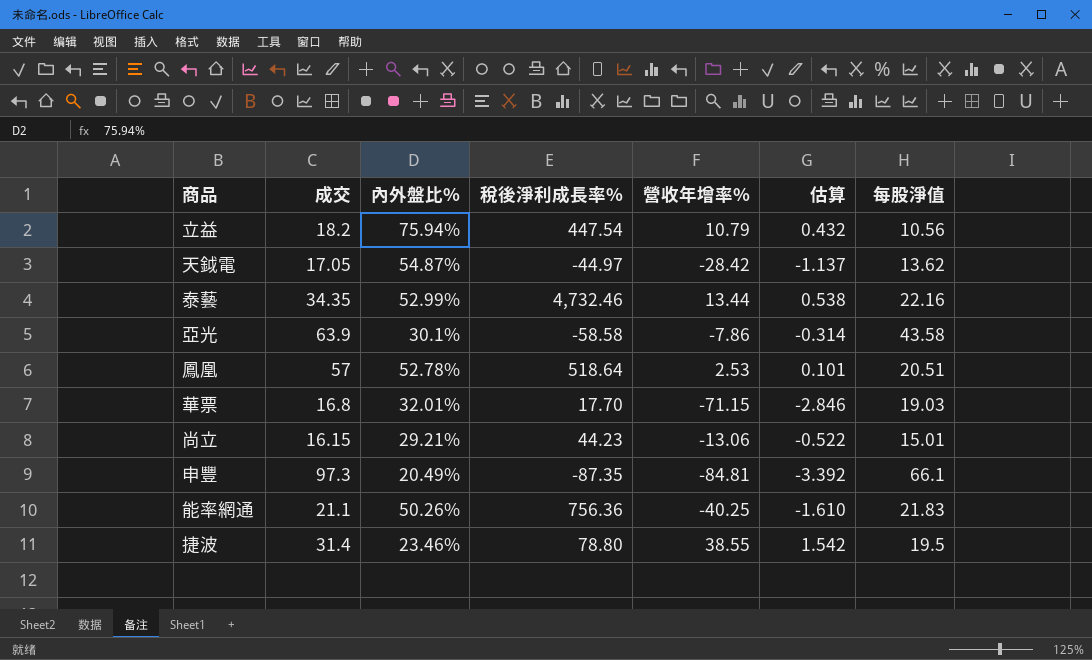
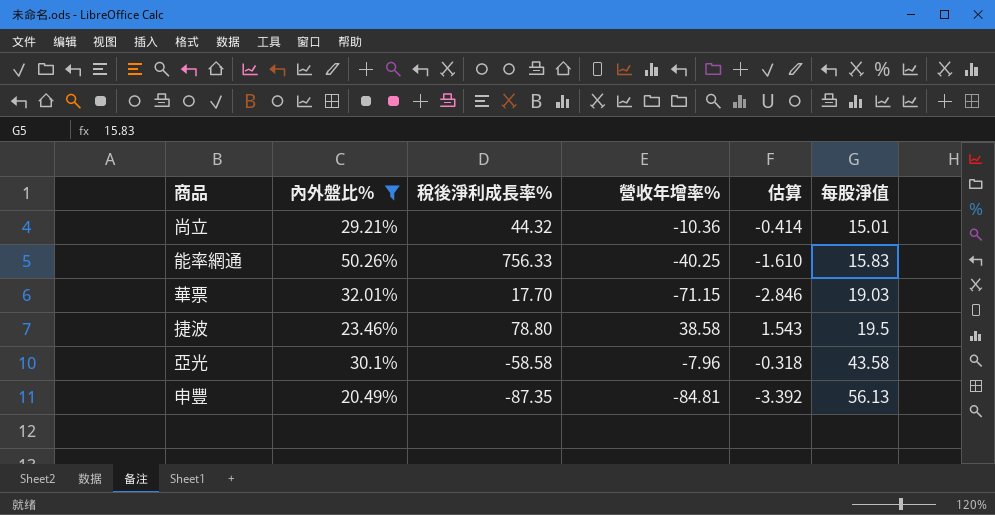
filter: none -> 內外盤比% <= 50.26%
row order: none -> 每股淨值 ascending
column 成交 | position: 2 -> none
尚立 | 稅後淨利成長率%: 44.23 -> 44.32
尚立 | 營收年增率%: -13.06 -> -10.36
尚立 | 估算: -0.522 -> -0.414
能率網通 | 稅後淨利成長率%: 756.36 -> 756.33
能率網通 | 每股淨值: 21.83 -> 15.83
捷波 | 營收年增率%: 38.55 -> 38.58
捷波 | 估算: 1.542 -> 1.543
亞光 | 營收年增率%: -7.86 -> -7.96
亞光 | 估算: -0.314 -> -0.318
申豐 | 每股淨值: 66.1 -> 56.13

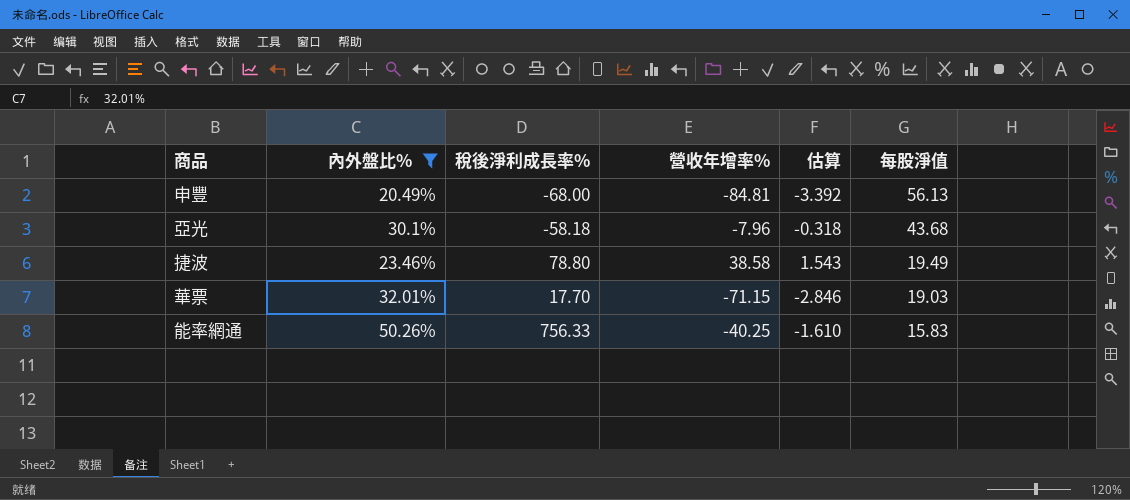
row order: 每股淨值 ascending -> 每股淨值 descending
row 尚立: 29.21% | 44.32 | -10.36 | -0.414 | 15.01 -> none
申豐 | 稅後淨利成長率%: -87.35 -> -68.00
亞光 | 稅後淨利成長率%: -58.58 -> -58.18
亞光 | 每股淨值: 43.58 -> 43.68
捷波 | 每股淨值: 19.5 -> 19.49

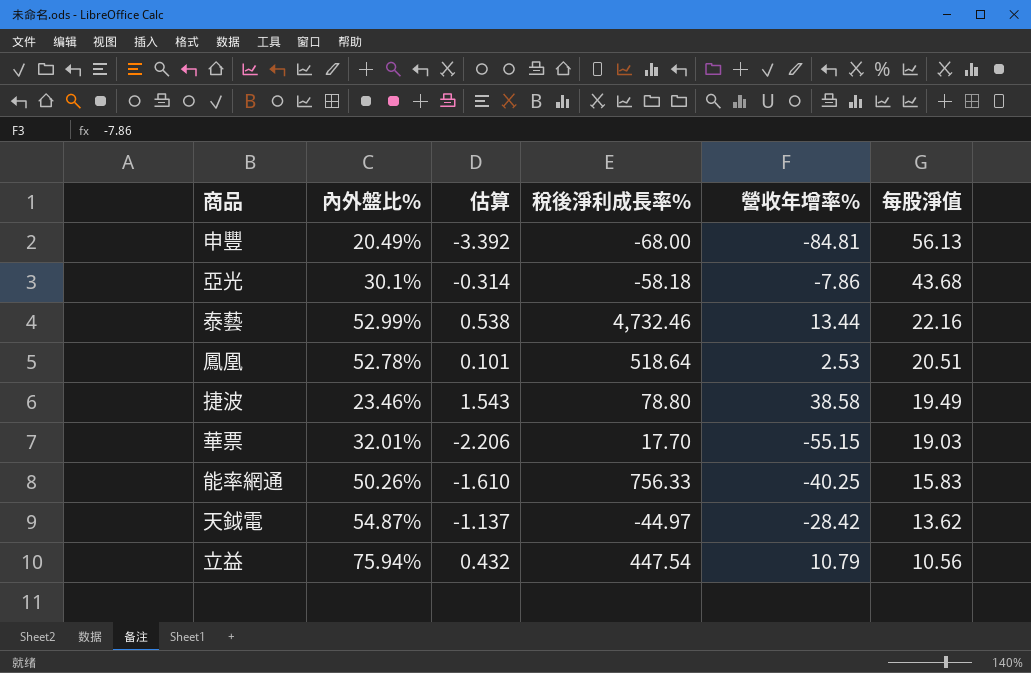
filter: 內外盤比% <= 50.26% -> none
column 估算 | position: 5 -> 3
亞光 | 估算: -0.318 -> -0.314
亞光 | 營收年增率%: -7.96 -> -7.86
華票 | 估算: -2.846 -> -2.206
華票 | 營收年增率%: -71.15 -> -55.15

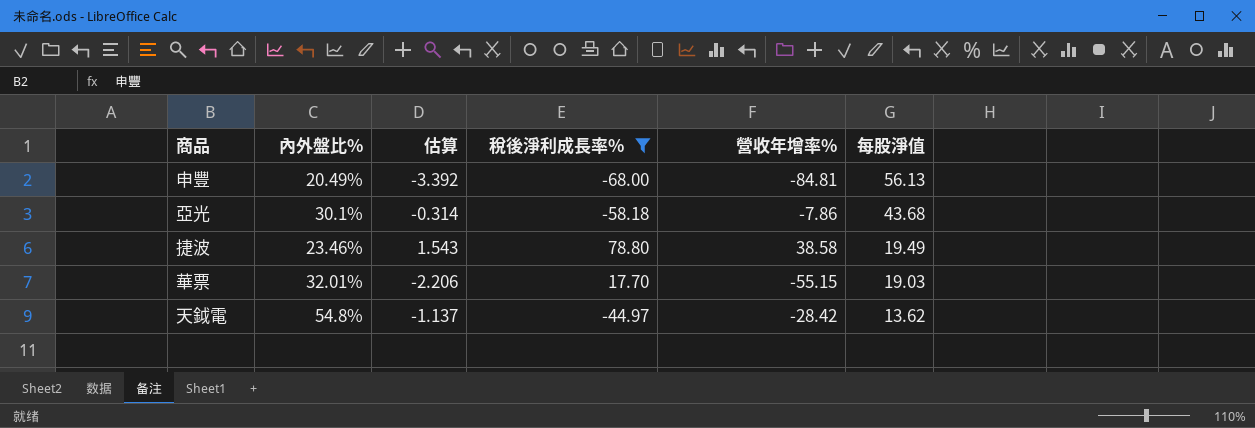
filter: none -> 稅後淨利成長率% <= 78.80
天鉞電 | 內外盤比%: 54.87% -> 54.8%

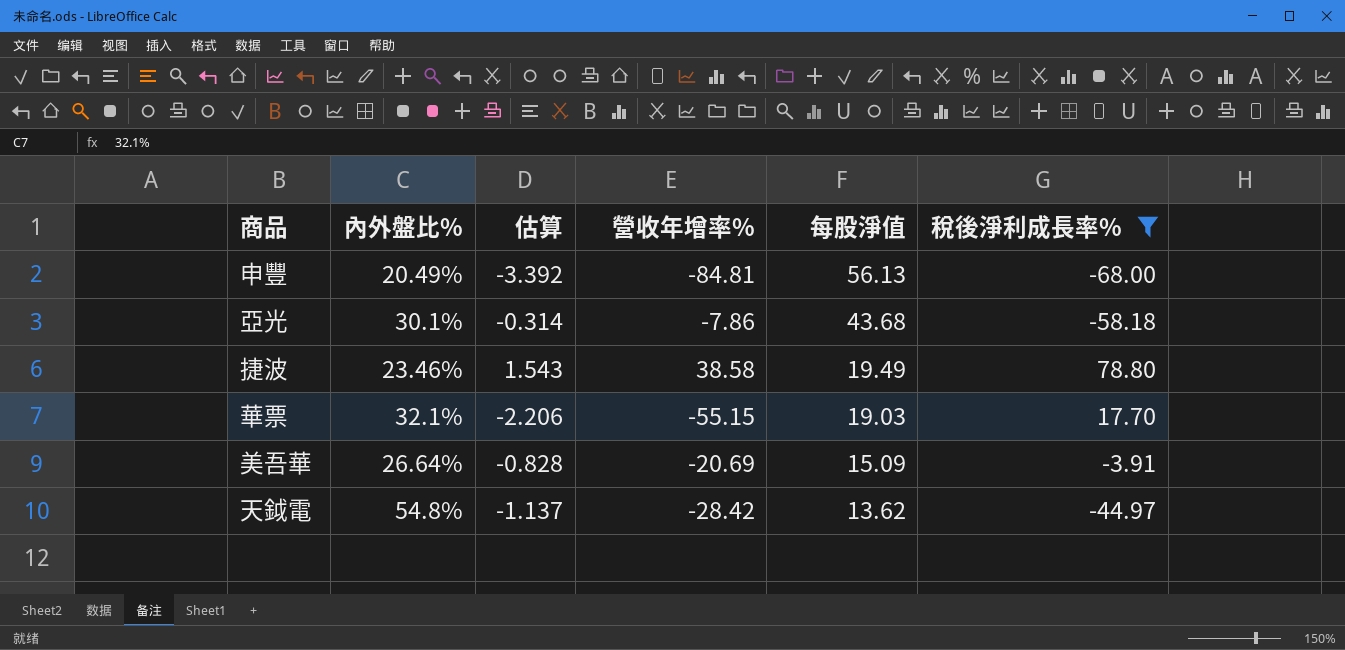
column 稅後淨利成長率% | position: 4 -> 6
華票 | 內外盤比%: 32.01% -> 32.1%
row 美吾華: none -> 26.64% | -0.828 | -20.69 | 15.09 | -3.91

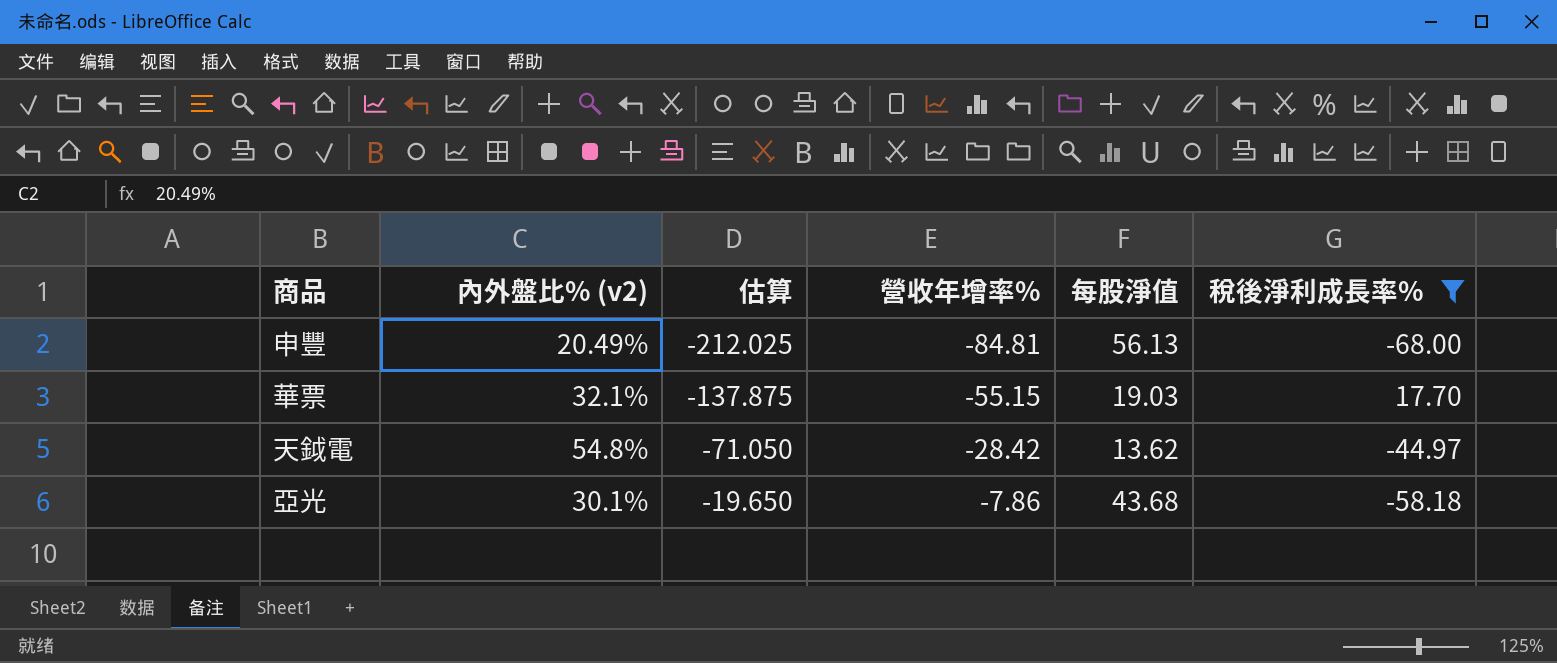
row order: 每股淨值 descending -> 估算 ascending
column name: 內外盤比% -> 內外盤比% (v2)
column 估算 | formula: [營收年增率%] * 0.04 -> [營收年增率%] * 2.5
row 捷波: 23.46% | 1.543 | 38.58 | 19.49 | 78.80 -> none
row 美吾華: 26.64% | -0.828 | -20.69 | 15.09 | -3.91 -> none

